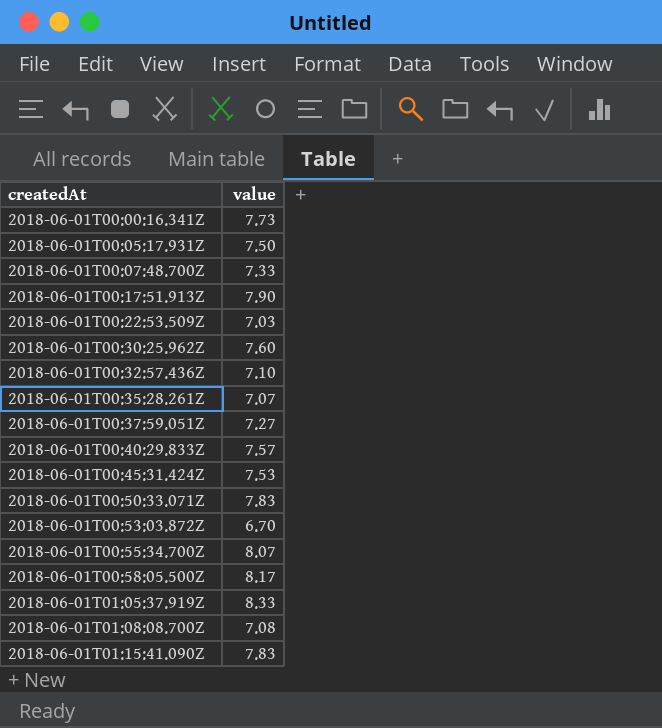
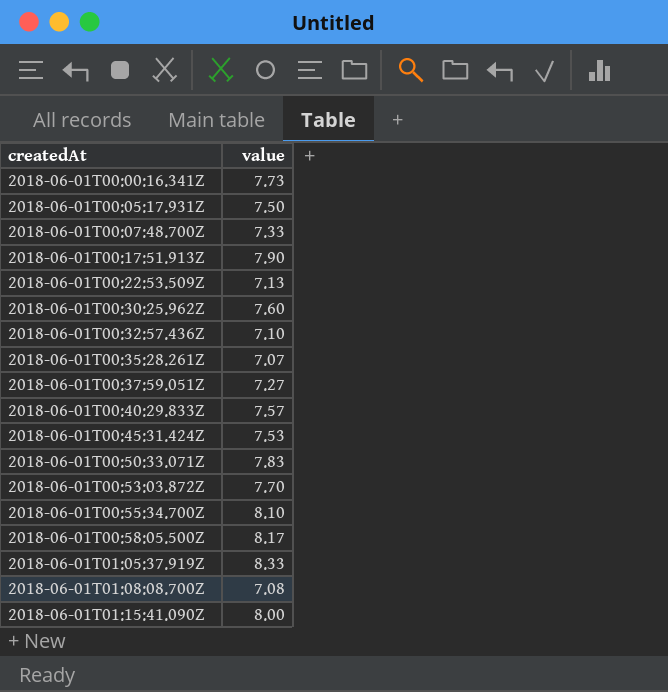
2018-06-01T00:22:53.509Z | value: 7.03 -> 7.13
2018-06-01T00:53:03.872Z | value: 6.70 -> 7.70
2018-06-01T00:55:34.700Z | value: 8.07 -> 8.10
2018-06-01T01:15:41.090Z | value: 7.83 -> 8.00

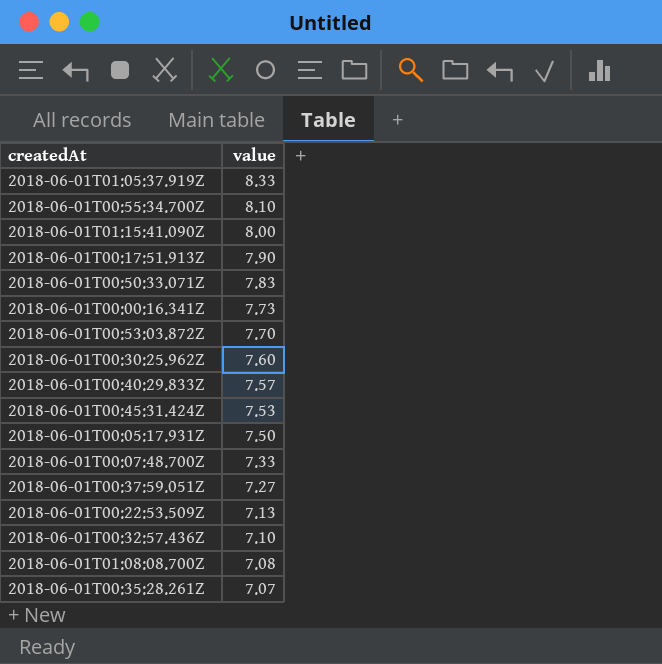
row order: createdAt ascending -> value descending
row 2018-06-01T00:58:05.500Z: 8.17 -> none

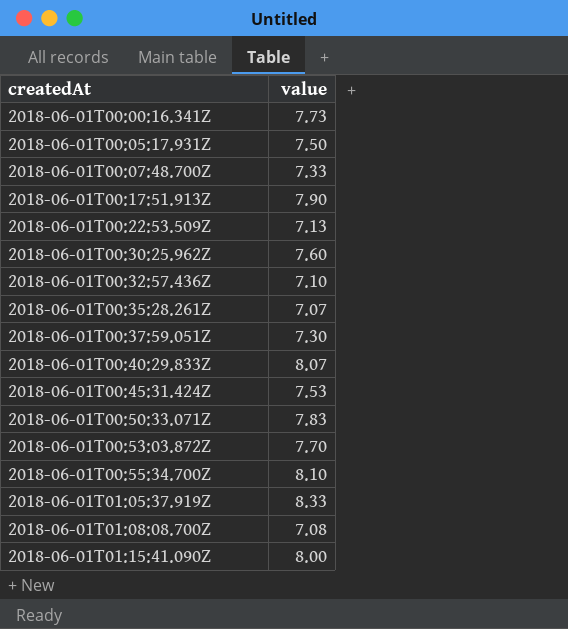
row order: value descending -> createdAt ascending
2018-06-01T00:37:59.051Z | value: 7.27 -> 7.30
2018-06-01T00:40:29.833Z | value: 7.57 -> 8.07

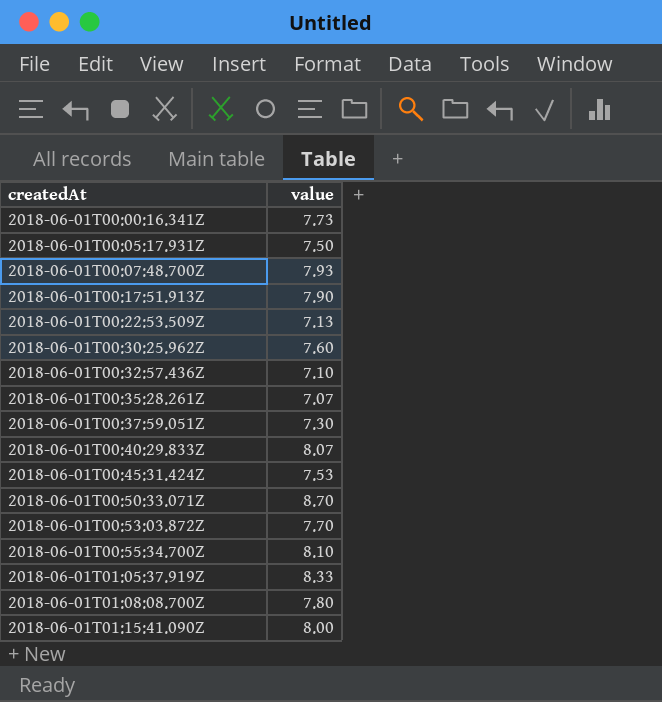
2018-06-01T00:07:48.700Z | value: 7.33 -> 7.93
2018-06-01T00:50:33.071Z | value: 7.83 -> 8.70
2018-06-01T01:08:08.700Z | value: 7.08 -> 7.80

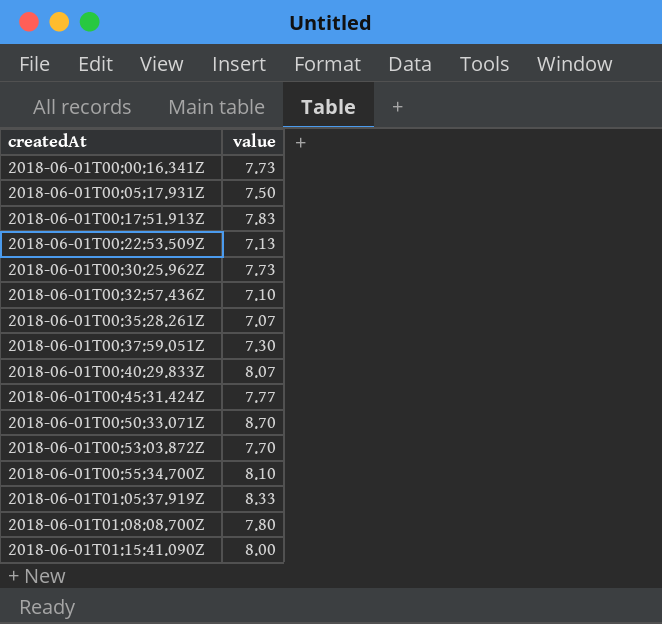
row 2018-06-01T00:07:48.700Z: 7.93 -> none
2018-06-01T00:17:51.913Z | value: 7.90 -> 7.83
2018-06-01T00:30:25.962Z | value: 7.60 -> 7.73
2018-06-01T00:45:31.424Z | value: 7.53 -> 7.77

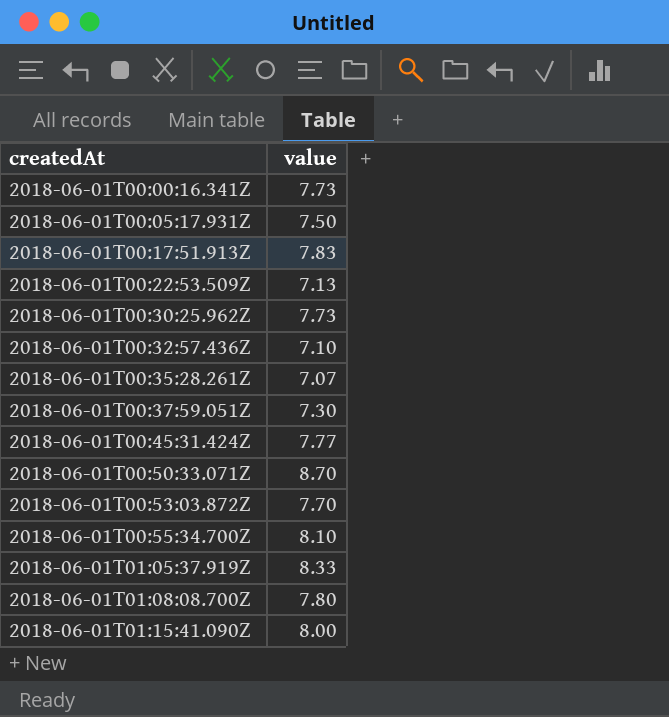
row 2018-06-01T00:40:29.833Z: 8.07 -> none

